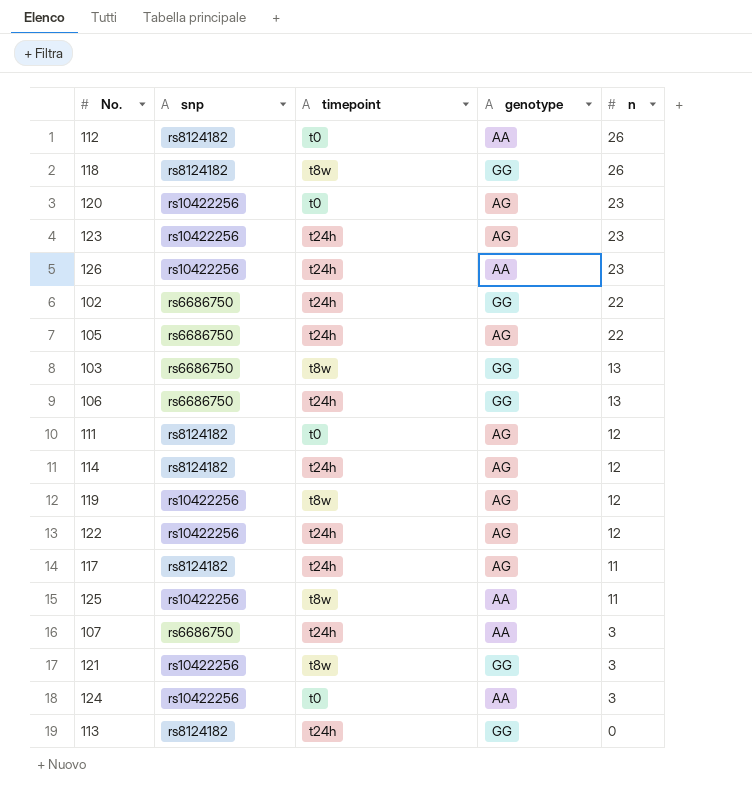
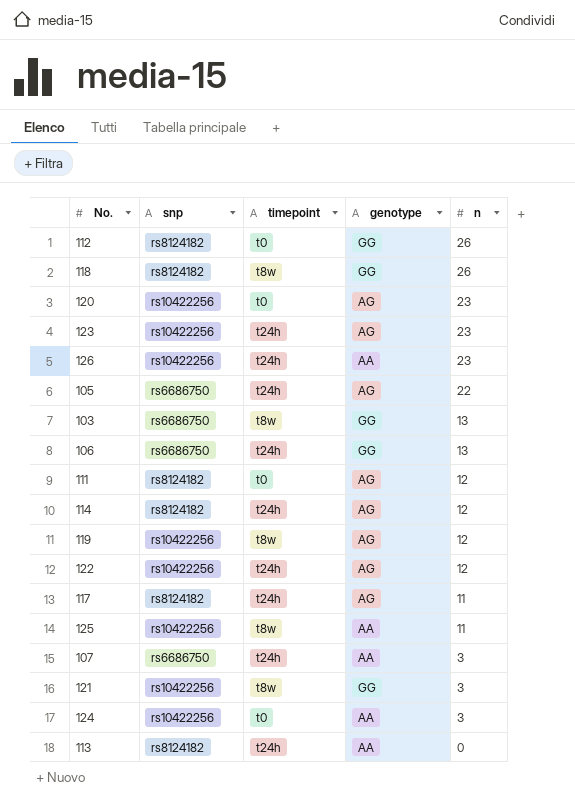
row 102: rs6686750 | t24h | GG | 22 -> none
112 | genotype: AA -> GG
113 | genotype: GG -> AA

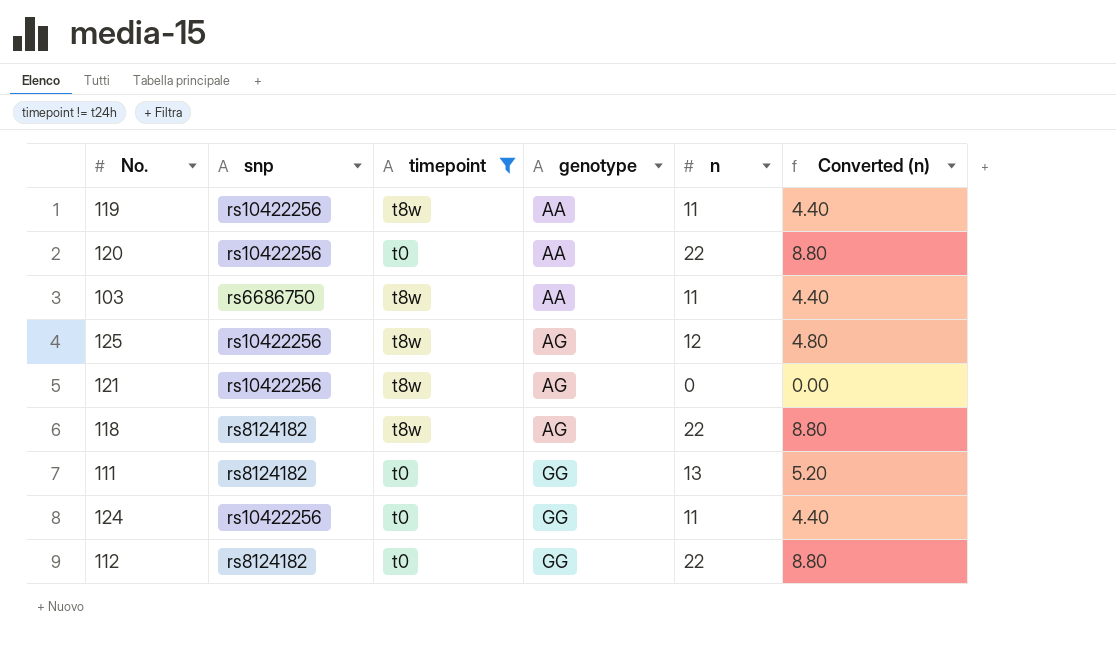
filter: none -> timepoint != t24h
row order: n descending -> genotype ascending
column Converted (n) | formula: none -> [n] * 0.4
119 | genotype: AG -> AA
119 | n: 12 -> 11
120 | genotype: AG -> AA
120 | n: 23 -> 22
103 | genotype: GG -> AA
103 | n: 13 -> 11
125 | genotype: AA -> AG
125 | n: 11 -> 12
121 | genotype: GG -> AG
121 | n: 3 -> 0
118 | genotype: GG -> AG
118 | n: 26 -> 22
111 | genotype: AG -> GG
111 | n: 12 -> 13
124 | genotype: AA -> GG
124 | n: 3 -> 11
112 | n: 26 -> 22

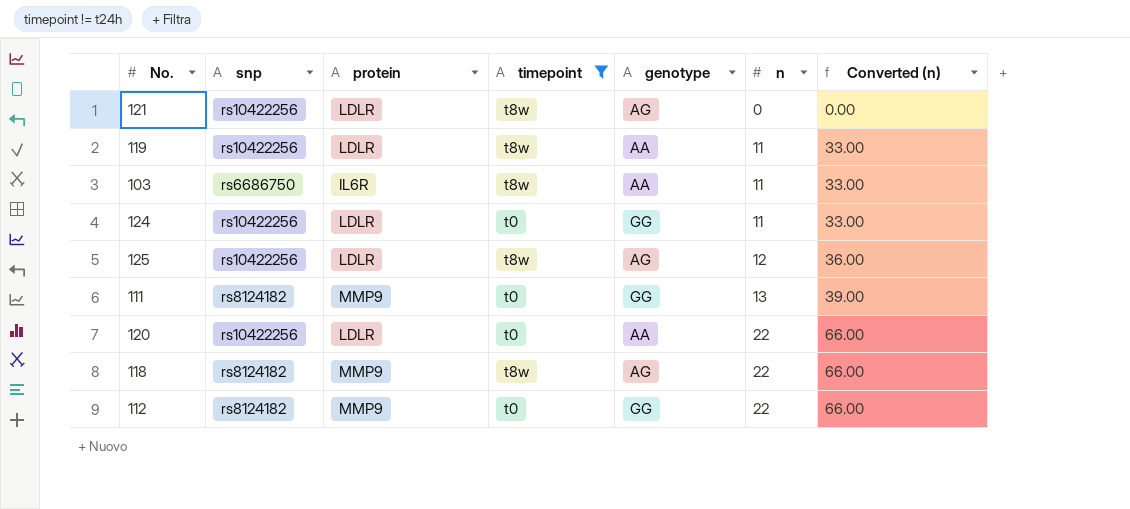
row order: genotype ascending -> n ascending
column protein | position: none -> 3
column Converted (n) | formula: [n] * 0.4 -> [n] * 3

